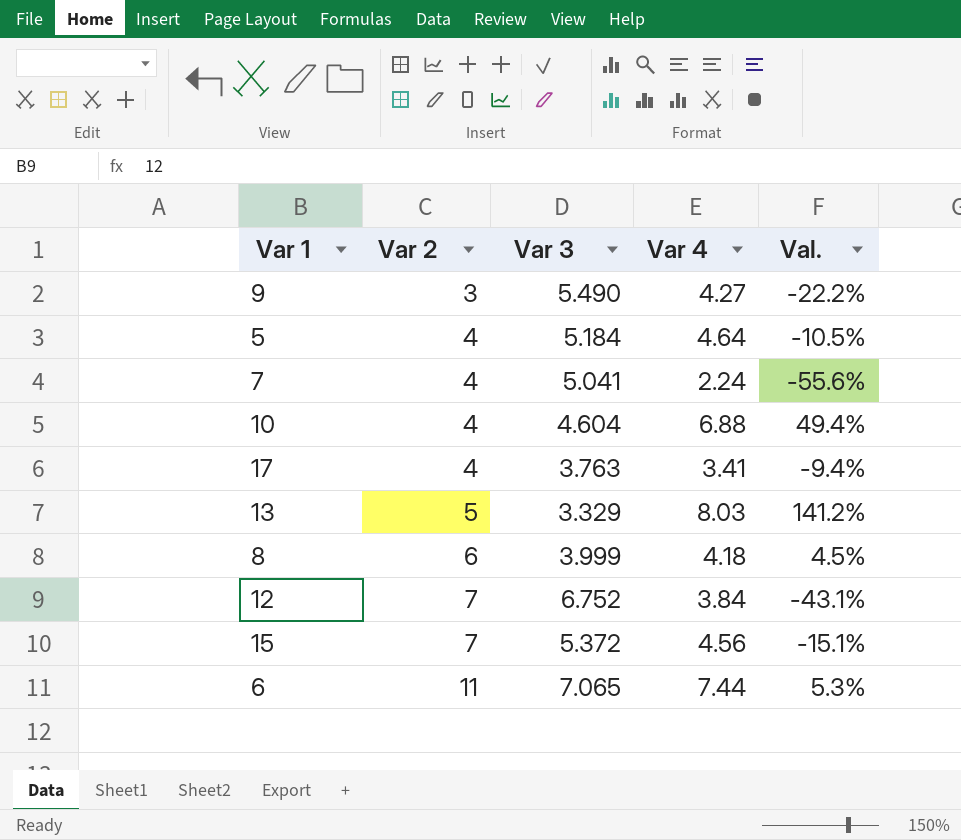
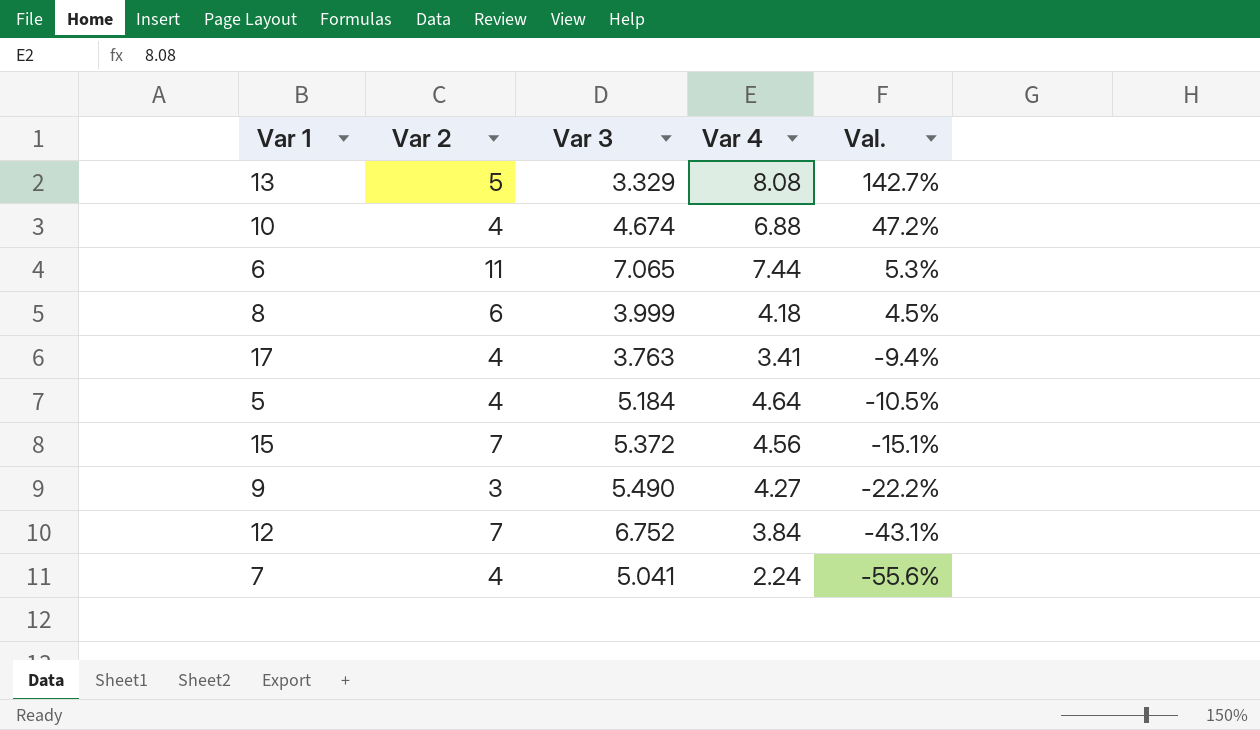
row order: Var 2 ascending -> Val. descending
13 | Var 4: 8.03 -> 8.08
13 | Val.: 141.2% -> 142.7%
10 | Var 3: 4.604 -> 4.674
10 | Val.: 49.4% -> 47.2%

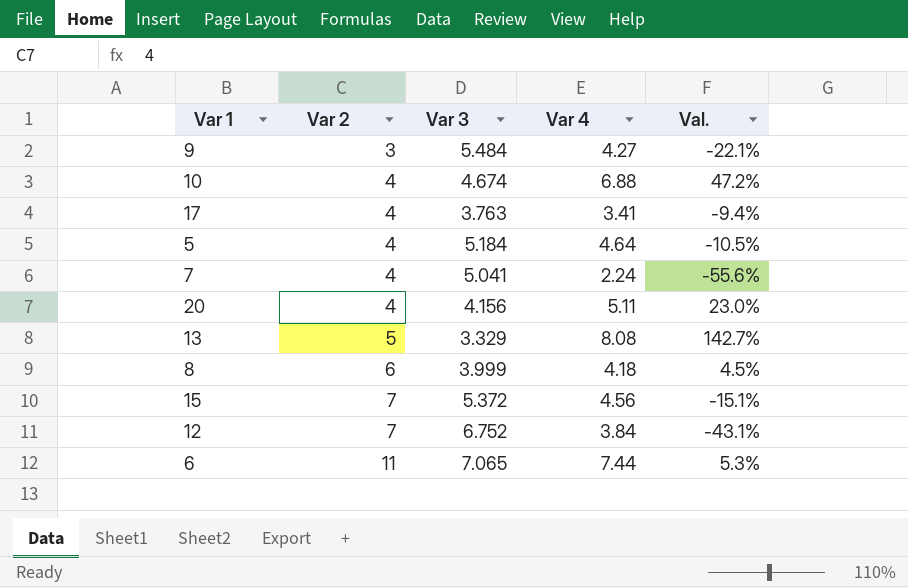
row order: Val. descending -> Var 2 ascending
9 | Var 3: 5.490 -> 5.484
9 | Val.: -22.2% -> -22.1%
row 20: none -> 4 | 4.156 | 5.11 | 23.0%

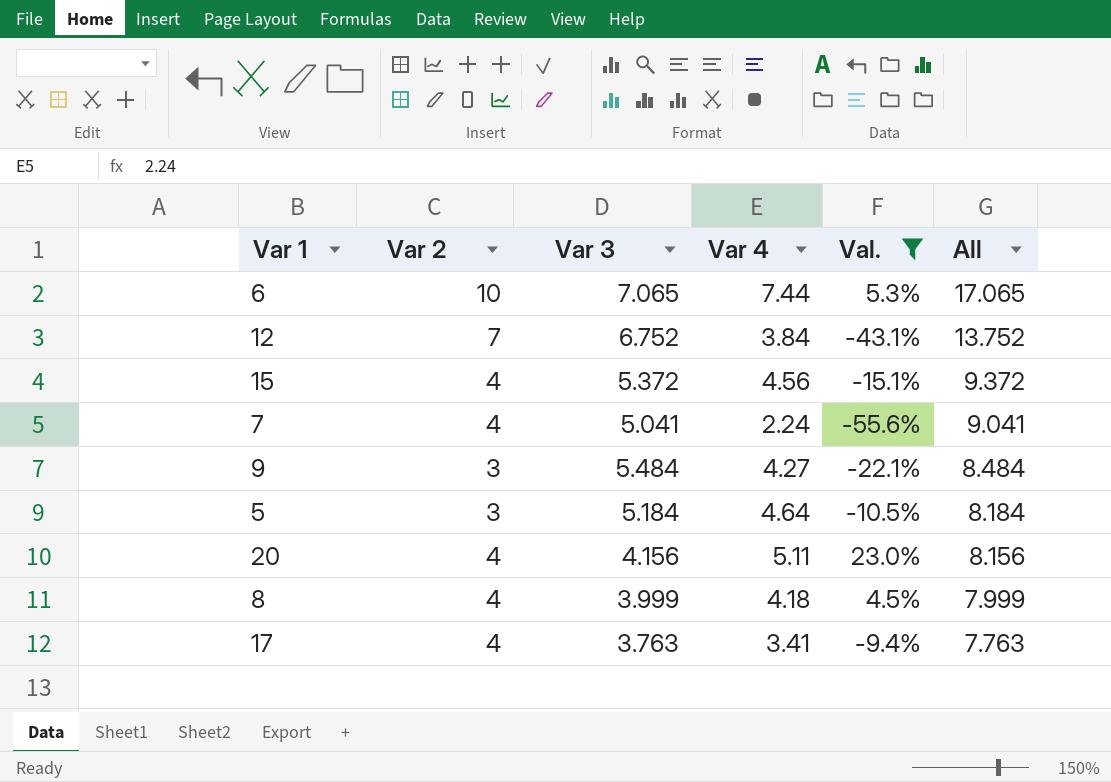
filter: none -> Val. <= 23.0%
row order: Var 2 ascending -> All descending
column All | formula: none -> [Var 2] + [Var 3]
6 | Var 2: 11 -> 10
15 | Var 2: 7 -> 4
5 | Var 2: 4 -> 3
8 | Var 2: 6 -> 4

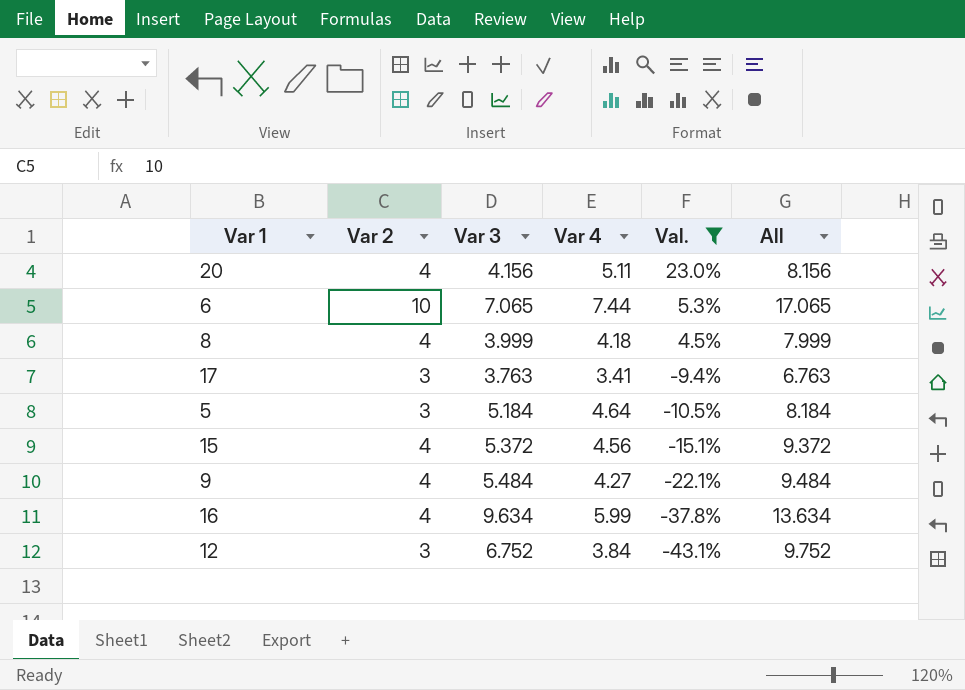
row order: All descending -> Val. descending
row 7: 4 | 5.041 | 2.24 | -55.6% | 9.041 -> none
17 | Var 2: 4 -> 3
17 | All: 7.763 -> 6.763
9 | Var 2: 3 -> 4
9 | All: 8.484 -> 9.484
row 16: none -> 4 | 9.634 | 5.99 | -37.8% | 13.634
12 | Var 2: 7 -> 3
12 | All: 13.752 -> 9.752

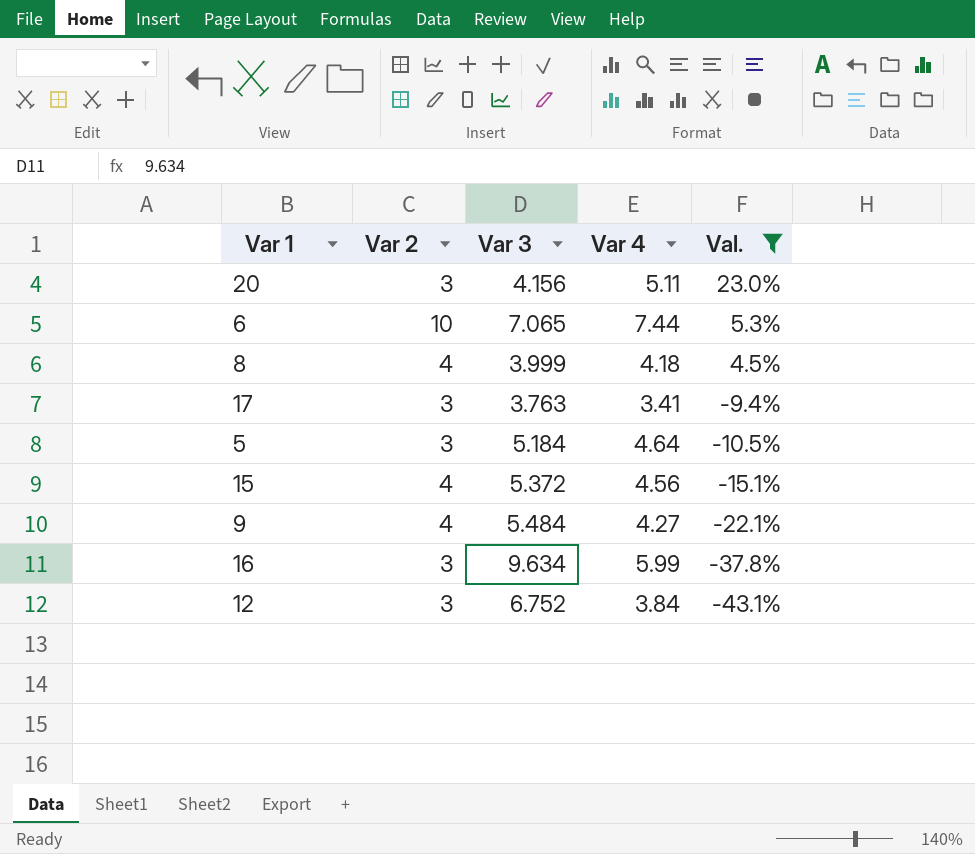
column All | formula: [Var 2] + [Var 3] -> none
20 | Var 2: 4 -> 3
16 | Var 2: 4 -> 3

